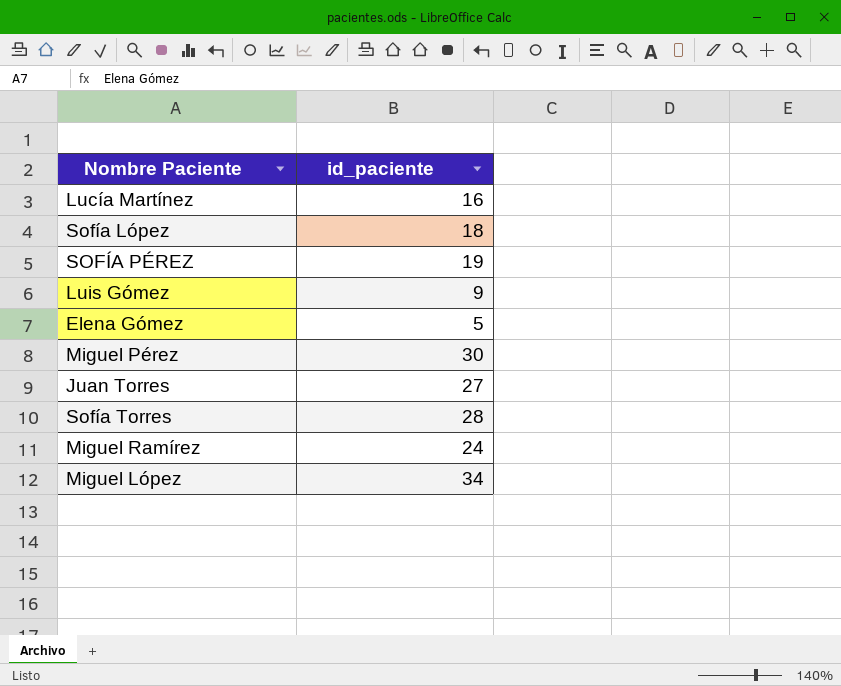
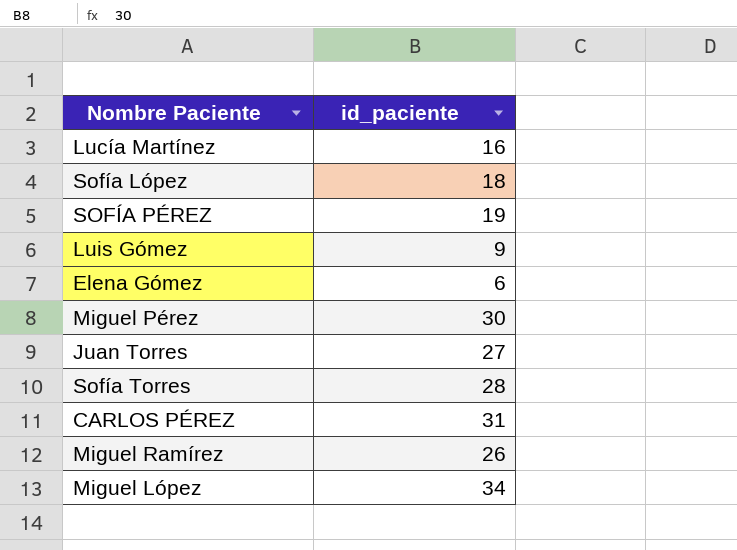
Elena Gómez | id_paciente: 5 -> 6
row CARLOS PÉREZ: none -> 31
Miguel Ramírez | id_paciente: 24 -> 26

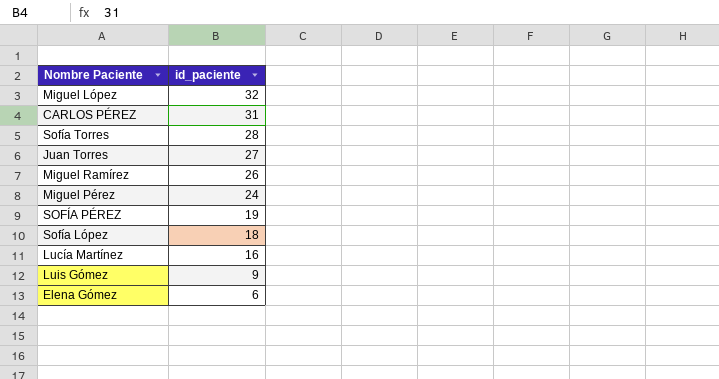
row order: none -> id_paciente descending
Miguel López | id_paciente: 34 -> 32
Miguel Pérez | id_paciente: 30 -> 24

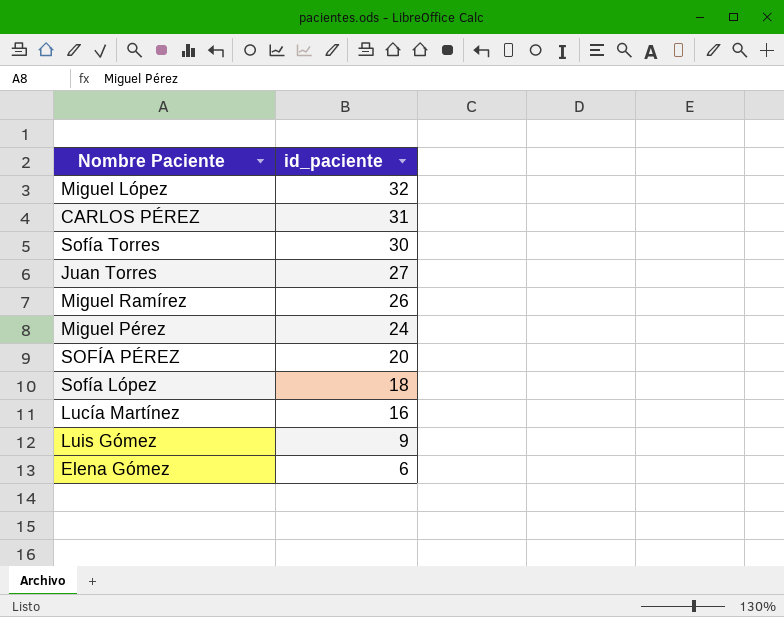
Sofía Torres | id_paciente: 28 -> 30
SOFÍA PÉREZ | id_paciente: 19 -> 20

